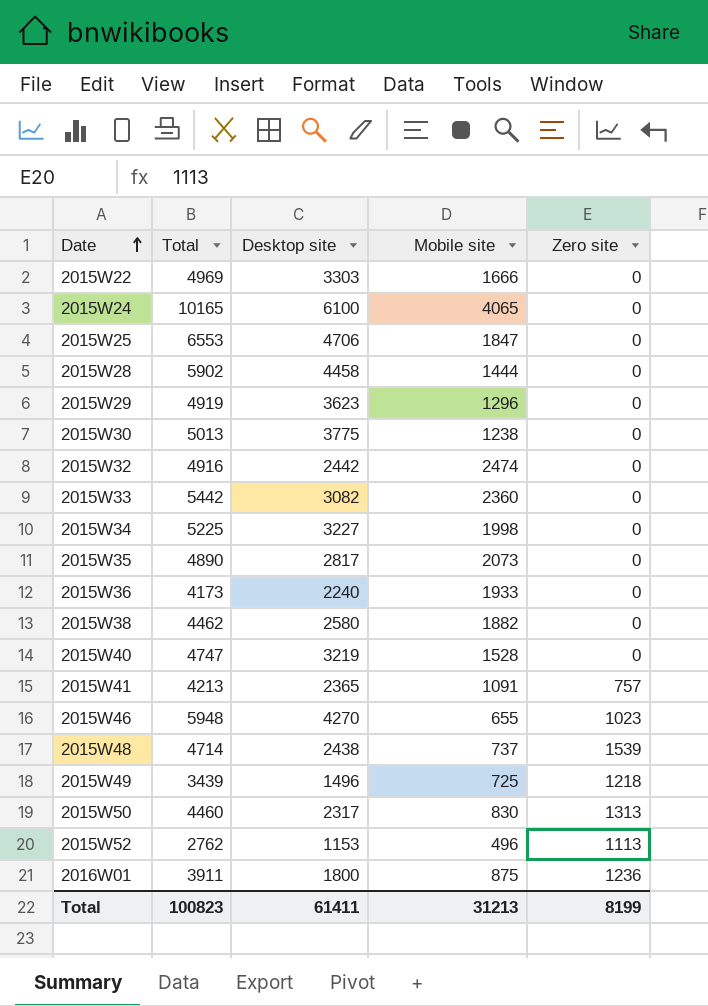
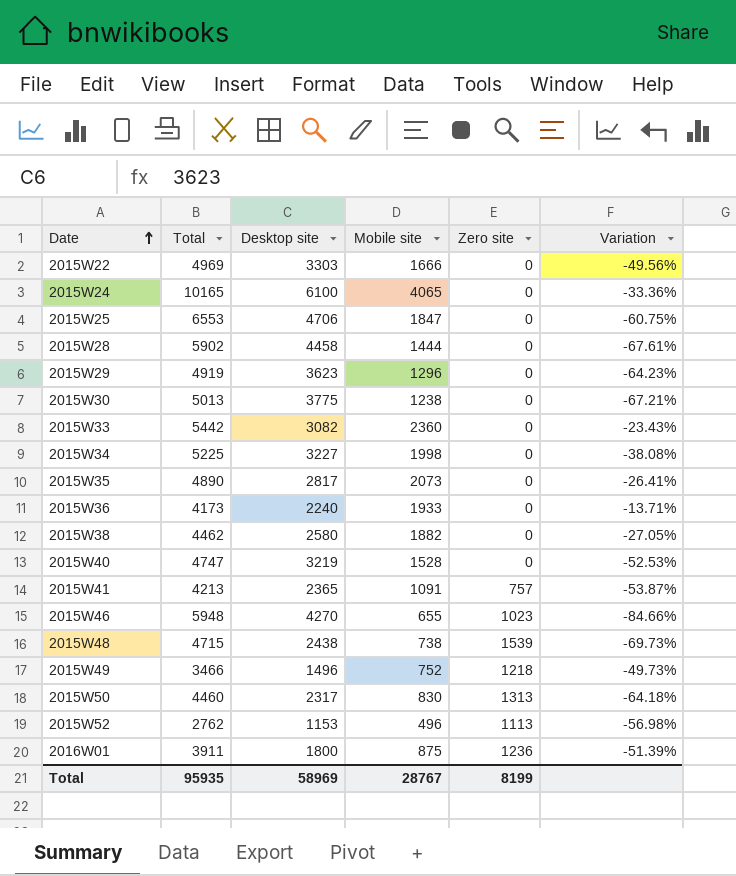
column Variation | formula: none -> ([Mobile site] - [Desktop site]) / [Desktop site]
row 2015W32: 4916 | 2442 | 2474 | 0 -> none
2015W48 | Total: 4714 -> 4715
2015W48 | Mobile site: 737 -> 738
2015W49 | Total: 3439 -> 3466
2015W49 | Mobile site: 725 -> 752
Total | Total: 100823 -> 95935
Total | Desktop site: 61411 -> 58969
Total | Mobile site: 31213 -> 28767

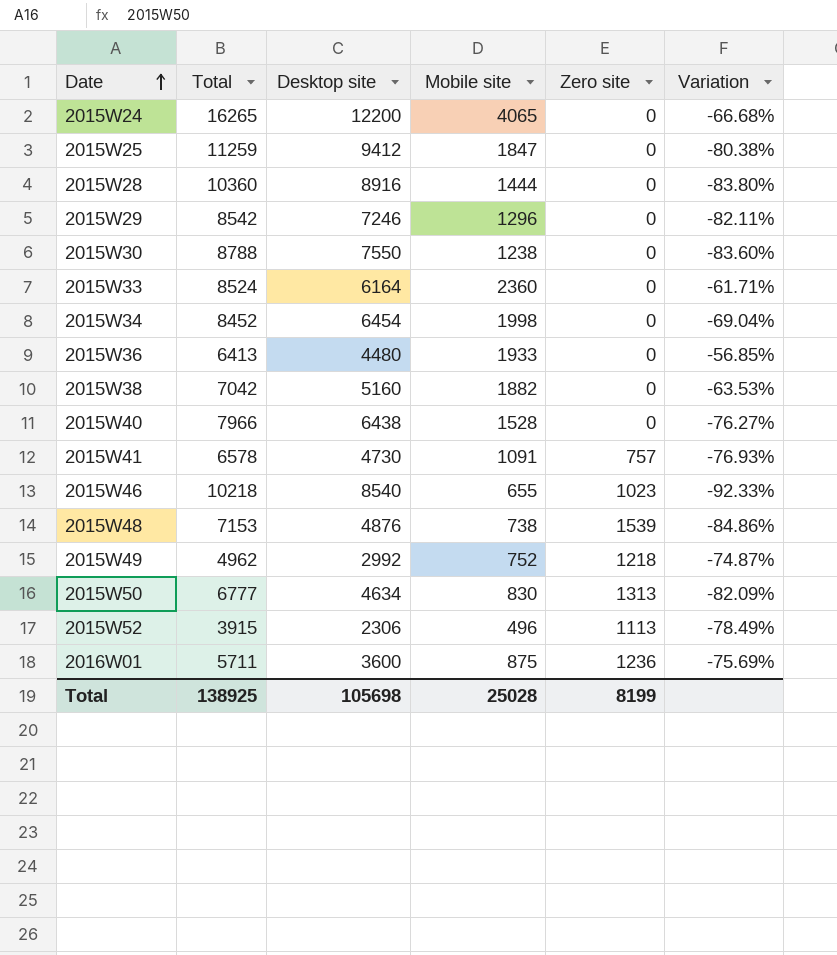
row 2015W22: 4969 | 3303 | 1666 | 0 | -49.56% -> none
row 2015W35: 4890 | 2817 | 2073 | 0 | -26.41% -> none
2015W24 | Total: 10165 -> 16265
2015W24 | Desktop site: 6100 -> 12200
2015W24 | Variation: -33.36% -> -66.68%
2015W25 | Total: 6553 -> 11259
2015W25 | Desktop site: 4706 -> 9412
2015W25 | Variation: -60.75% -> -80.38%
2015W28 | Total: 5902 -> 10360
2015W28 | Desktop site: 4458 -> 8916
2015W28 | Variation: -67.61% -> -83.80%
2015W29 | Total: 4919 -> 8542
2015W29 | Desktop site: 3623 -> 7246
2015W29 | Variation: -64.23% -> -82.11%
2015W30 | Total: 5013 -> 8788
2015W30 | Desktop site: 3775 -> 7550
2015W30 | Variation: -67.21% -> -83.60%
2015W33 | Total: 5442 -> 8524
2015W33 | Desktop site: 3082 -> 6164
2015W33 | Variation: -23.43% -> -61.71%
2015W34 | Total: 5225 -> 8452
2015W34 | Desktop site: 3227 -> 6454
2015W34 | Variation: -38.08% -> -69.04%
2015W36 | Total: 4173 -> 6413
2015W36 | Desktop site: 2240 -> 4480
2015W36 | Variation: -13.71% -> -56.85%
2015W38 | Total: 4462 -> 7042
2015W38 | Desktop site: 2580 -> 5160
2015W38 | Variation: -27.05% -> -63.53%
2015W40 | Total: 4747 -> 7966
2015W40 | Desktop site: 3219 -> 6438
2015W40 | Variation: -52.53% -> -76.27%
2015W41 | Total: 4213 -> 6578
2015W41 | Desktop site: 2365 -> 4730
2015W41 | Variation: -53.87% -> -76.93%
2015W46 | Total: 5948 -> 10218
2015W46 | Desktop site: 4270 -> 8540
2015W46 | Variation: -84.66% -> -92.33%
2015W48 | Total: 4715 -> 7153
2015W48 | Desktop site: 2438 -> 4876
2015W48 | Variation: -69.73% -> -84.86%
2015W49 | Total: 3466 -> 4962
2015W49 | Desktop site: 1496 -> 2992
2015W49 | Variation: -49.73% -> -74.87%
2015W50 | Total: 4460 -> 6777
2015W50 | Desktop site: 2317 -> 4634
2015W50 | Variation: -64.18% -> -82.09%
2015W52 | Total: 2762 -> 3915
2015W52 | Desktop site: 1153 -> 2306
2015W52 | Variation: -56.98% -> -78.49%
2016W01 | Total: 3911 -> 5711
2016W01 | Desktop site: 1800 -> 3600
2016W01 | Variation: -51.39% -> -75.69%
Total | Total: 95935 -> 138925
Total | Desktop site: 58969 -> 105698
Total | Mobile site: 28767 -> 25028

